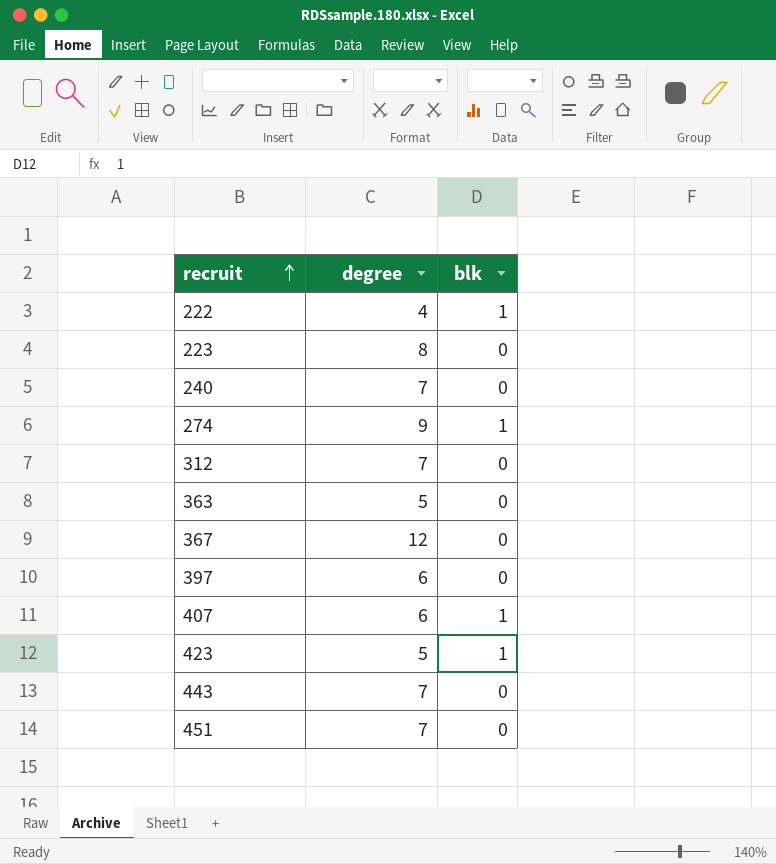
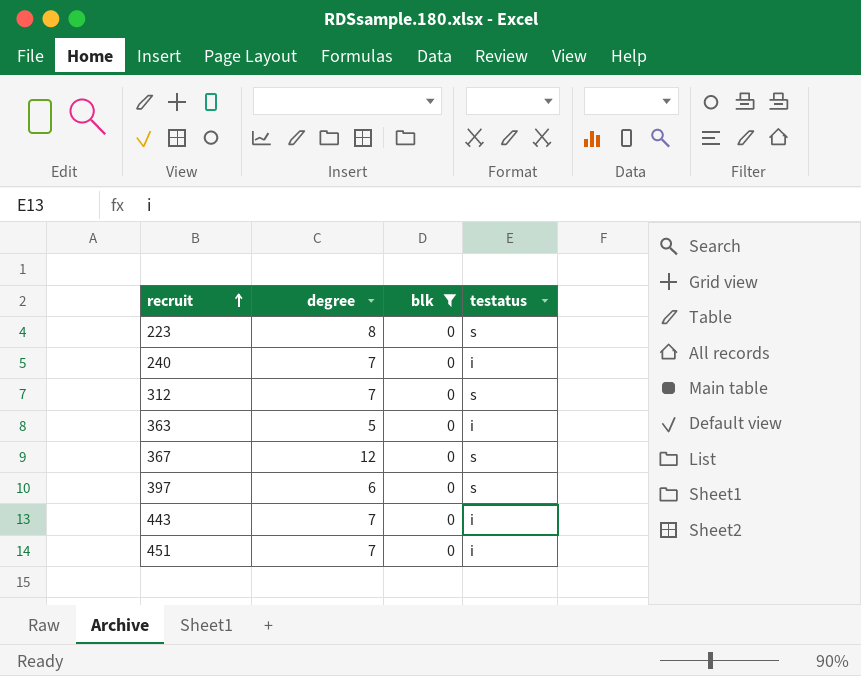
filter: none -> blk = 0
column testatus | position: none -> 4

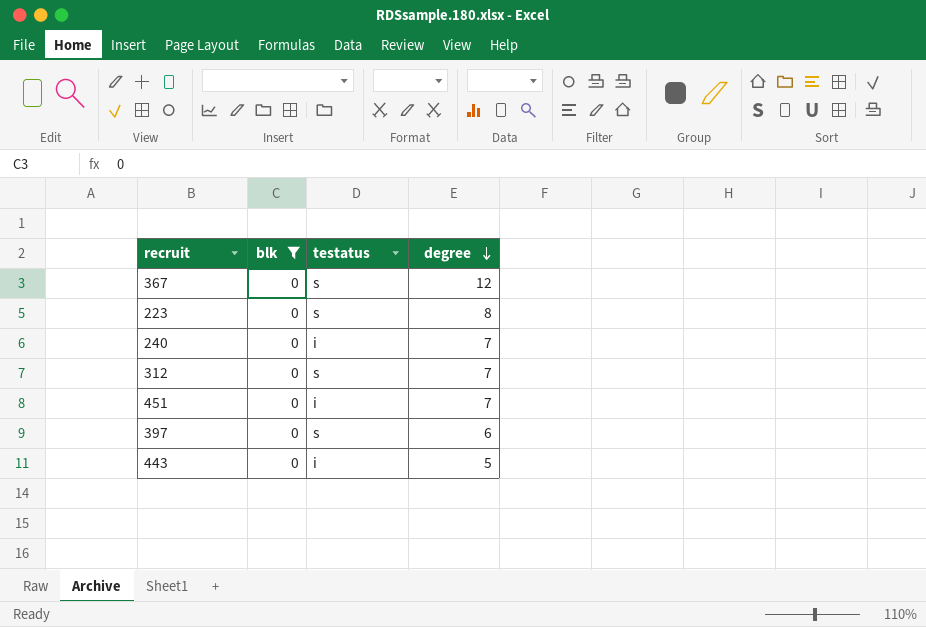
row order: recruit ascending -> degree descending
column degree | position: 2 -> 4
row 363: 5 | 0 | i -> none
443 | degree: 7 -> 5

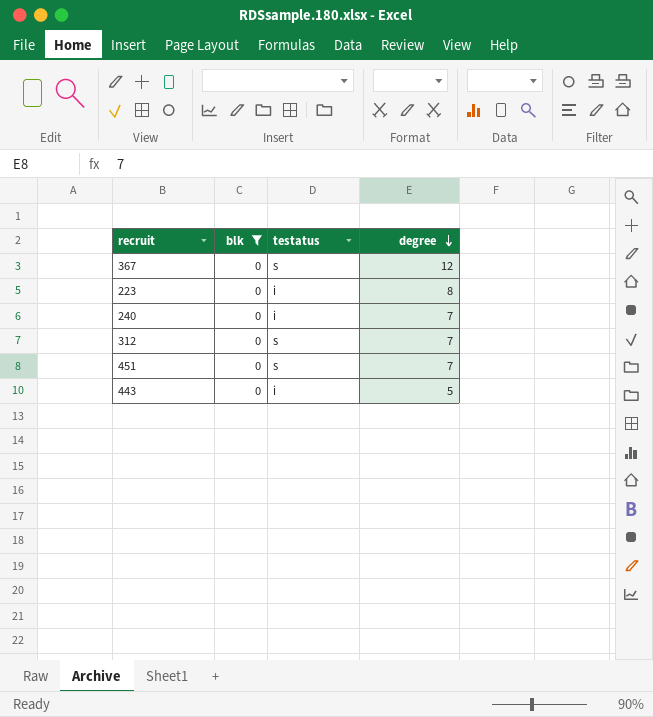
row 397: 0 | s | 6 -> none
223 | testatus: s -> i
451 | testatus: i -> s

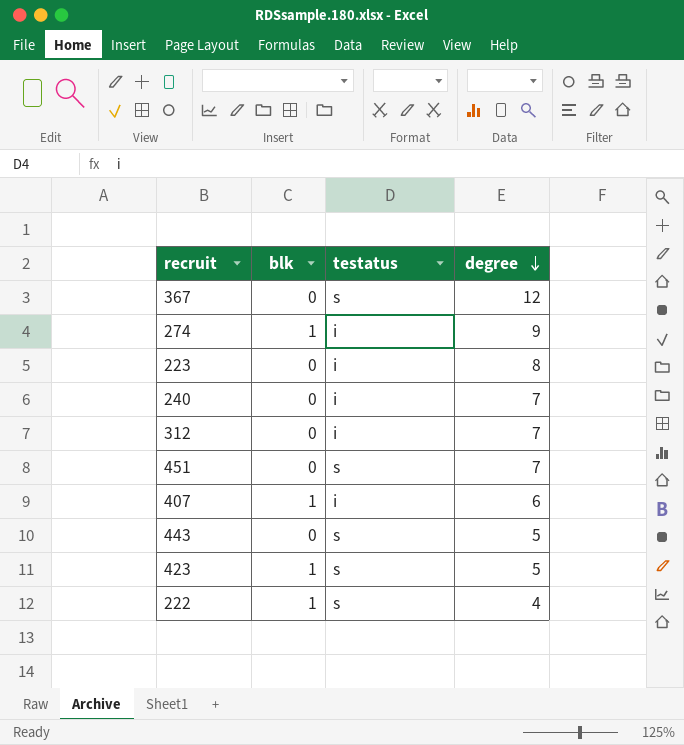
filter: blk = 0 -> none
312 | testatus: s -> i
443 | testatus: i -> s

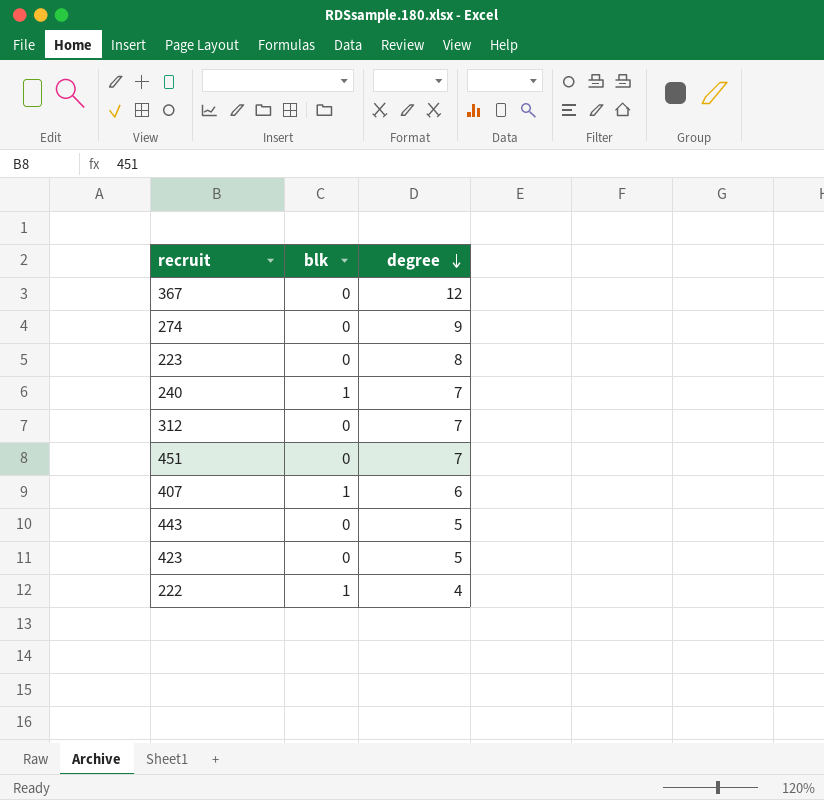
column testatus | position: 3 -> none
274 | blk: 1 -> 0
240 | blk: 0 -> 1
423 | blk: 1 -> 0

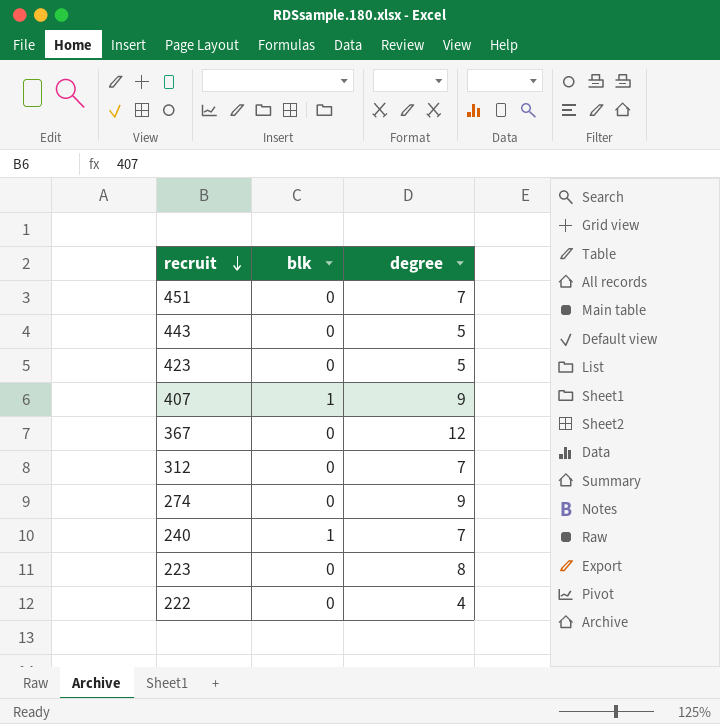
row order: degree descending -> recruit descending
407 | degree: 6 -> 9
222 | blk: 1 -> 0

